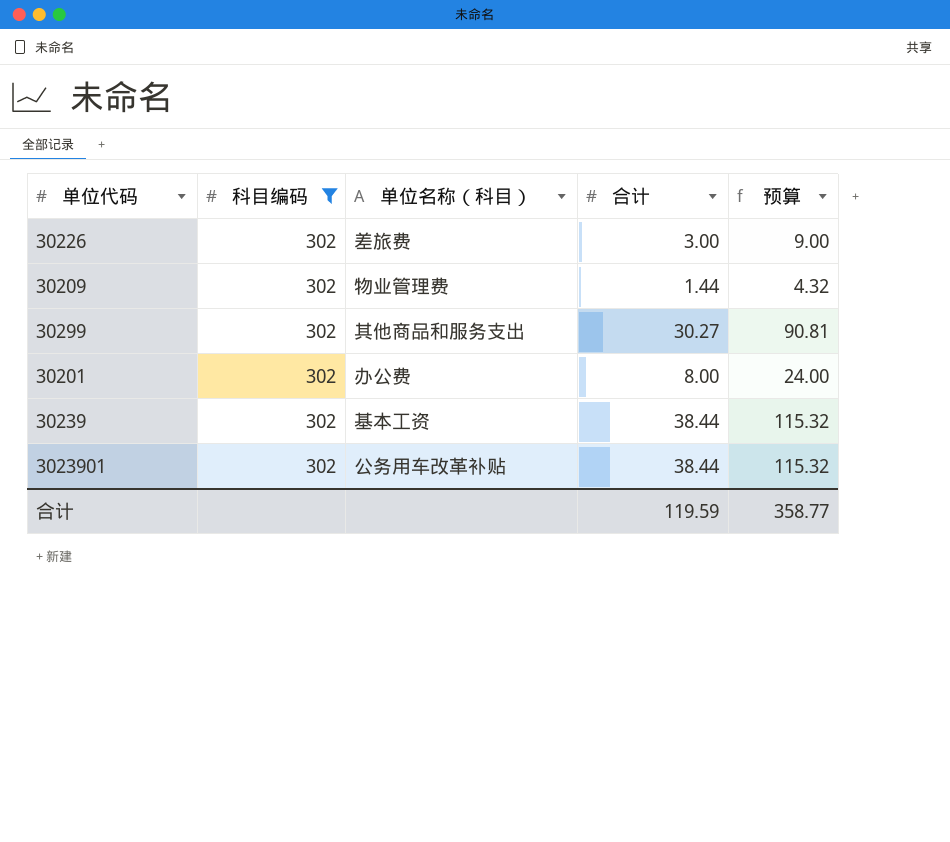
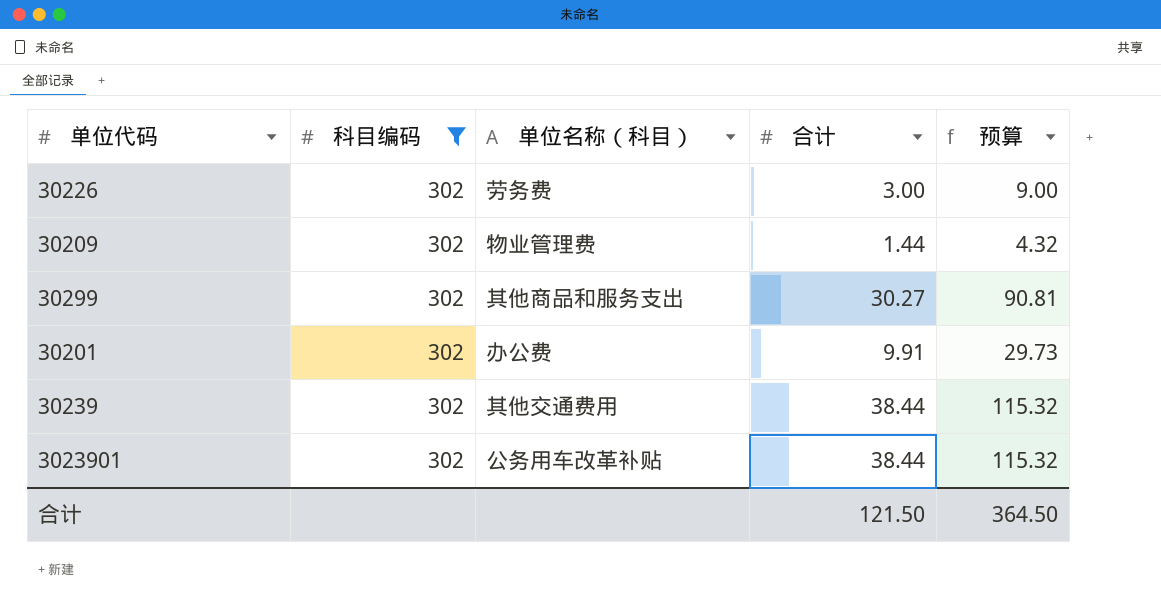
30226 | 单位名称（科目）: 差旅费 -> 劳务费
30201 | 合计: 8.00 -> 9.91
30201 | 预算: 24.00 -> 29.73
30239 | 单位名称（科目）: 基本工资 -> 其他交通费用
合计 | 合计: 119.59 -> 121.50
合计 | 预算: 358.77 -> 364.50

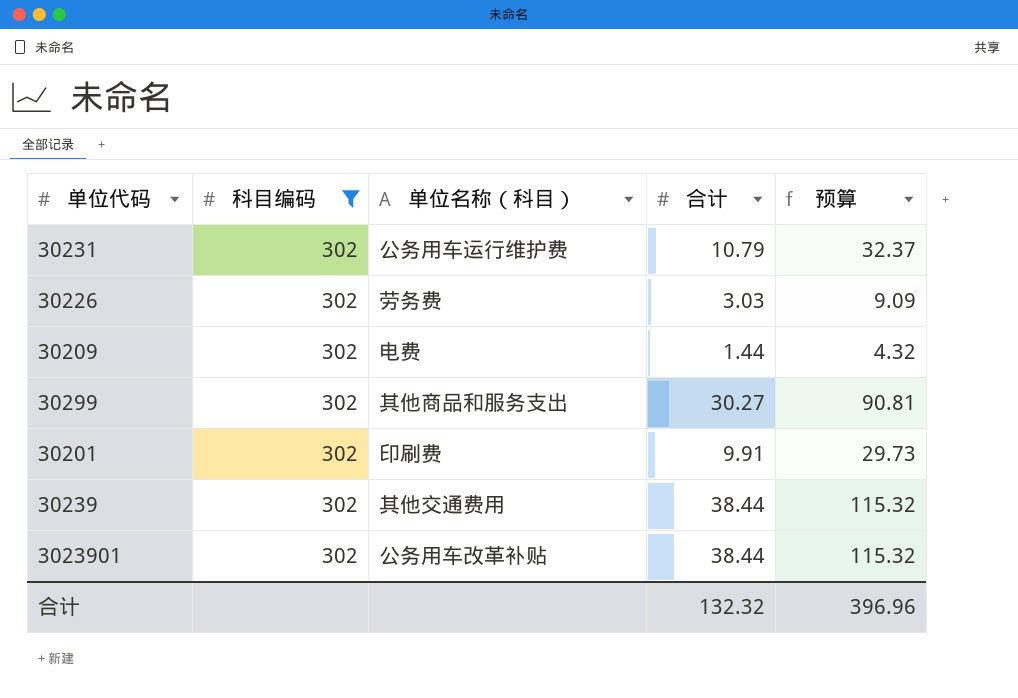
row 30231: none -> 302 | 公务用车运行维护费 | 10.79 | 32.37
30226 | 合计: 3.00 -> 3.03
30226 | 预算: 9.00 -> 9.09
30209 | 单位名称（科目）: 物业管理费 -> 电费
30201 | 单位名称（科目）: 办公费 -> 印刷费
合计 | 合计: 121.50 -> 132.32
合计 | 预算: 364.50 -> 396.96

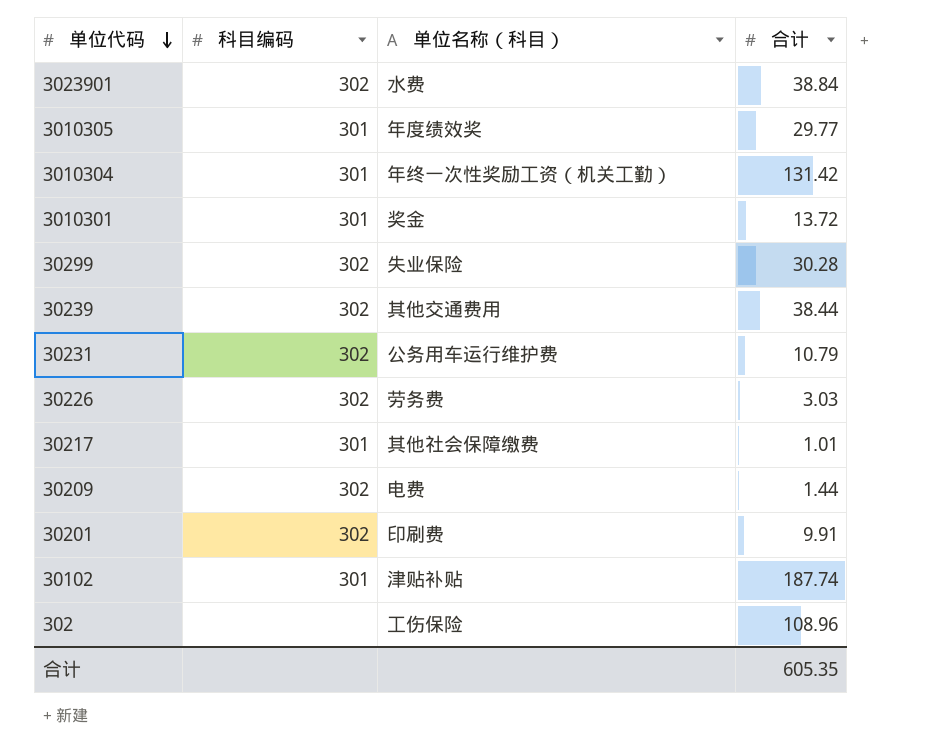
filter: 科目编码 = 302 -> none
row order: none -> 单位代码 descending
column 预算 | formula: [合计] * 3 -> none
3023901 | 单位名称（科目）: 公务用车改革补贴 -> 水费
3023901 | 合计: 38.44 -> 38.84
30299 | 单位名称（科目）: 其他商品和服务支出 -> 失业保险
30299 | 合计: 30.27 -> 30.28
合计 | 合计: 132.32 -> 605.35

